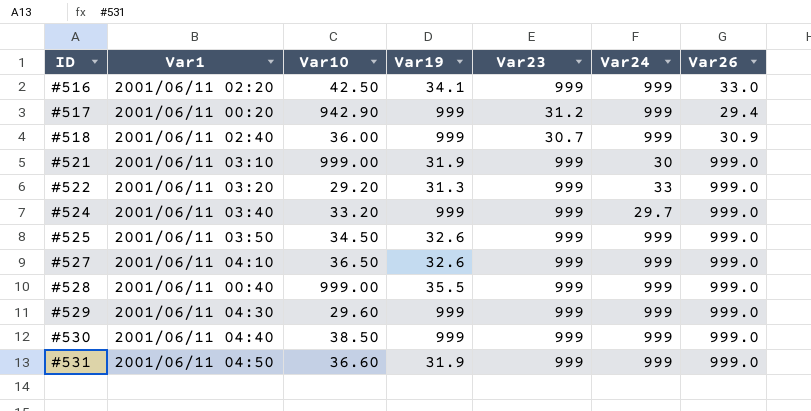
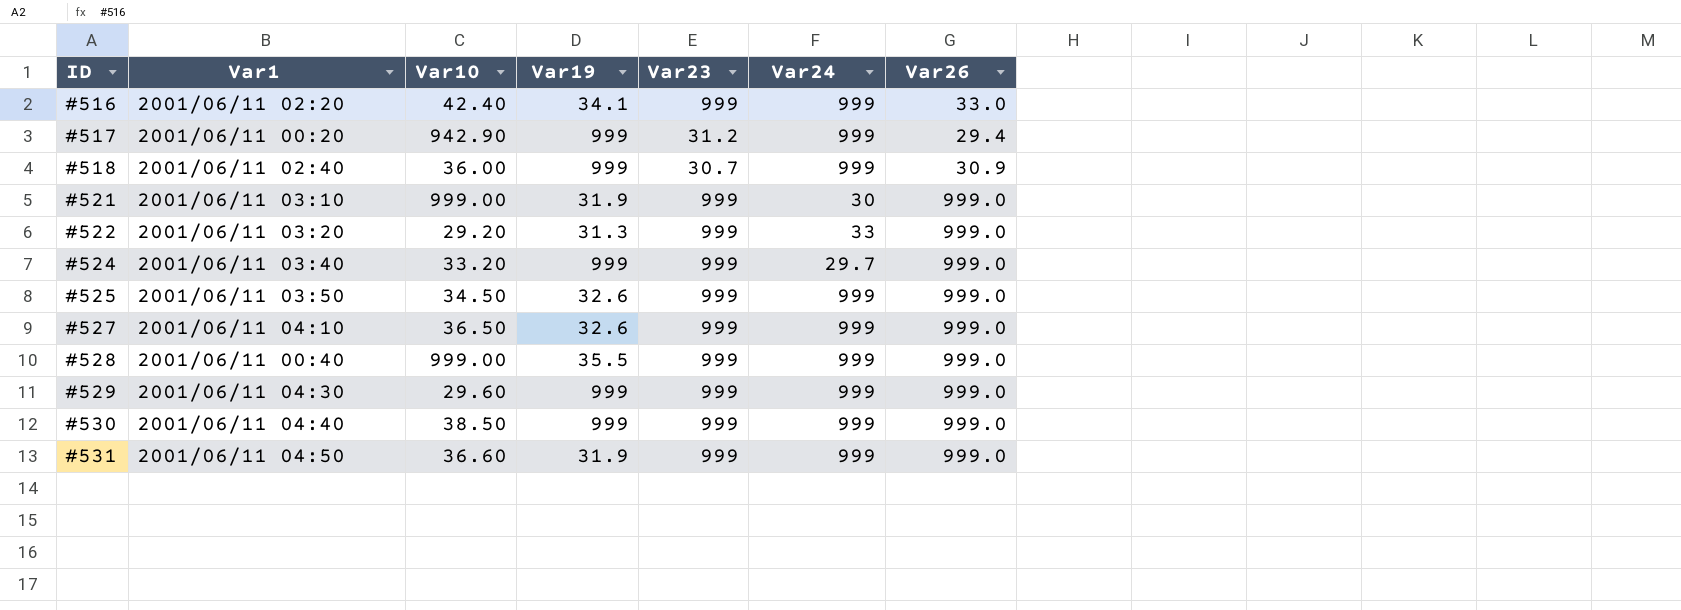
#516 | Var10: 42.50 -> 42.40

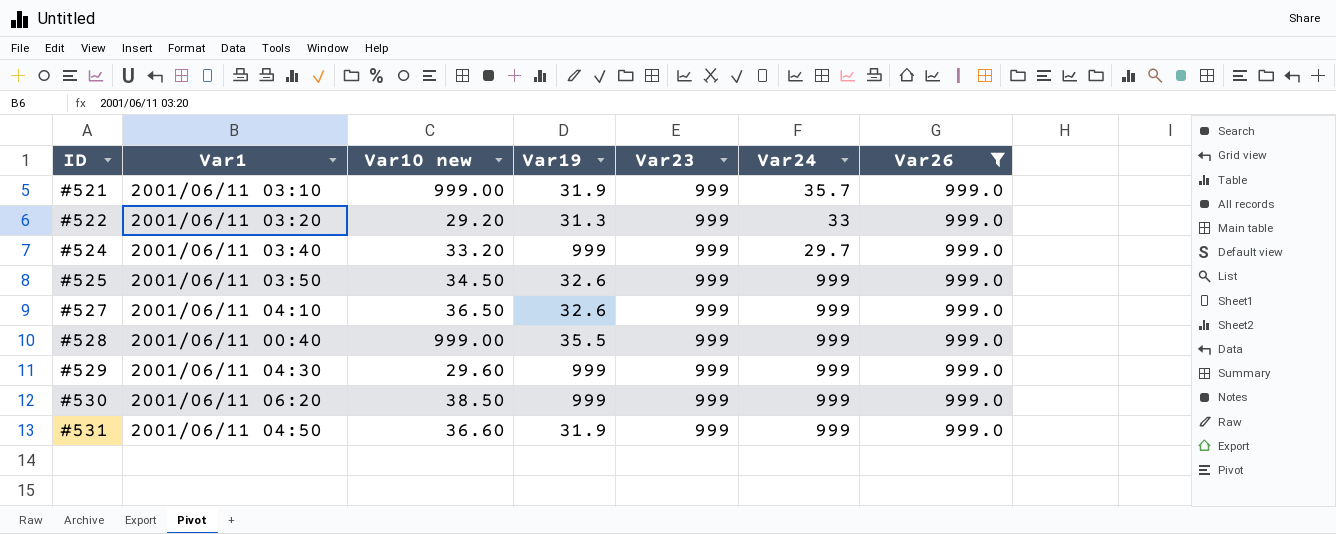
filter: none -> Var26 = 999.0
column name: Var10 -> Var10 new
#521 | Var24: 30 -> 35.7
#530 | Var1: 2001/06/11 04:40 -> 2001/06/11 06:20

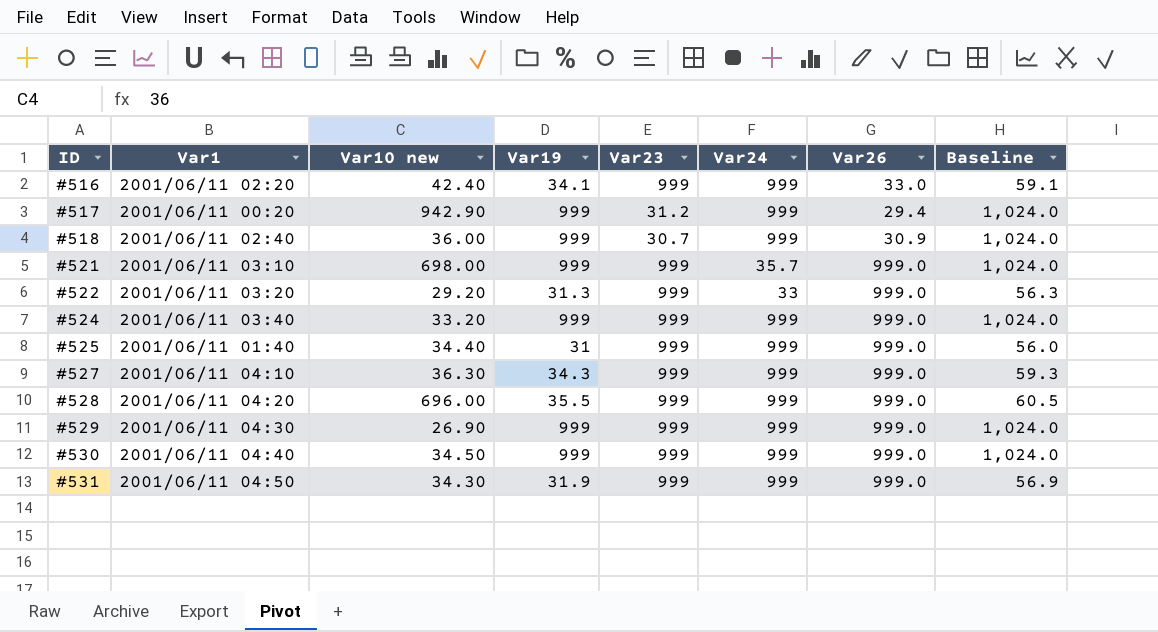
filter: Var26 = 999.0 -> none
column Baseline | formula: none -> [Var19] + 25
#521 | Var10 new: 999.00 -> 698.00
#521 | Var19: 31.9 -> 999
#524 | Var24: 29.7 -> 999
#525 | Var1: 2001/06/11 03:50 -> 2001/06/11 01:40
#525 | Var10 new: 34.50 -> 34.40
#525 | Var19: 32.6 -> 31
#527 | Var10 new: 36.50 -> 36.30
#527 | Var19: 32.6 -> 34.3
#528 | Var1: 2001/06/11 00:40 -> 2001/06/11 04:20
#528 | Var10 new: 999.00 -> 696.00
#529 | Var10 new: 29.60 -> 26.90
#530 | Var1: 2001/06/11 06:20 -> 2001/06/11 04:40
#530 | Var10 new: 38.50 -> 34.50
#531 | Var10 new: 36.60 -> 34.30

